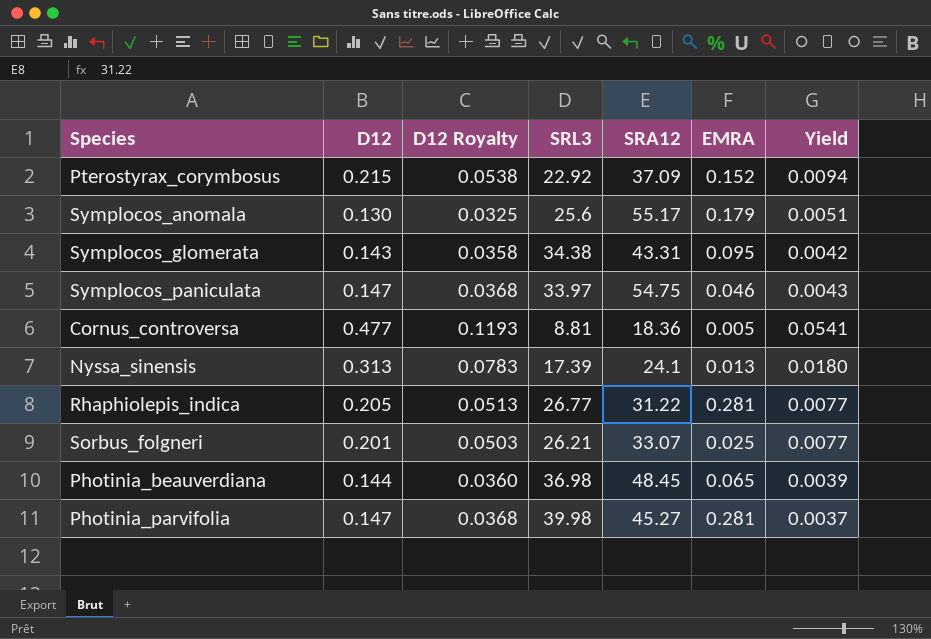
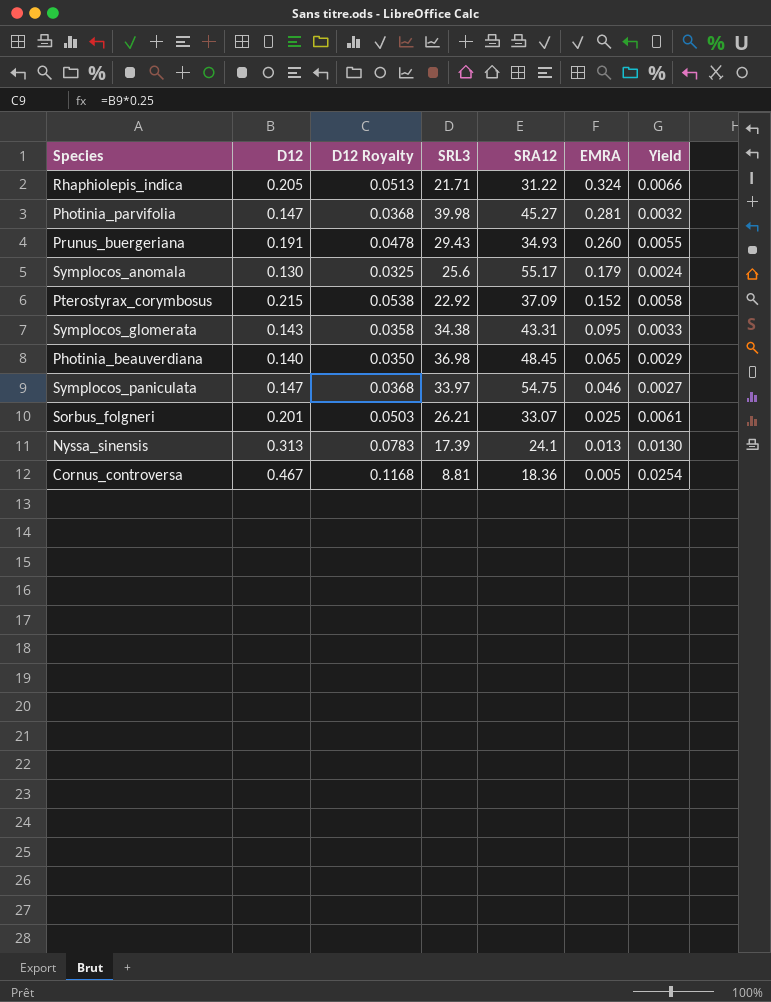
row order: none -> EMRA descending
column Yield | formula: [D12] / [SRL3] -> [D12] / [SRA12]
Rhaphiolepis_indica | SRL3: 26.77 -> 21.71
Rhaphiolepis_indica | EMRA: 0.281 -> 0.324
row Prunus_buergeriana: none -> 0.191 | 0.0478 | 29.43 | 34.93 | 0.260 | 0.0055
Photinia_beauverdiana | D12: 0.144 -> 0.140
Photinia_beauverdiana | D12 Royalty: 0.0360 -> 0.0350
Cornus_controversa | D12: 0.477 -> 0.467
Cornus_controversa | D12 Royalty: 0.1193 -> 0.1168

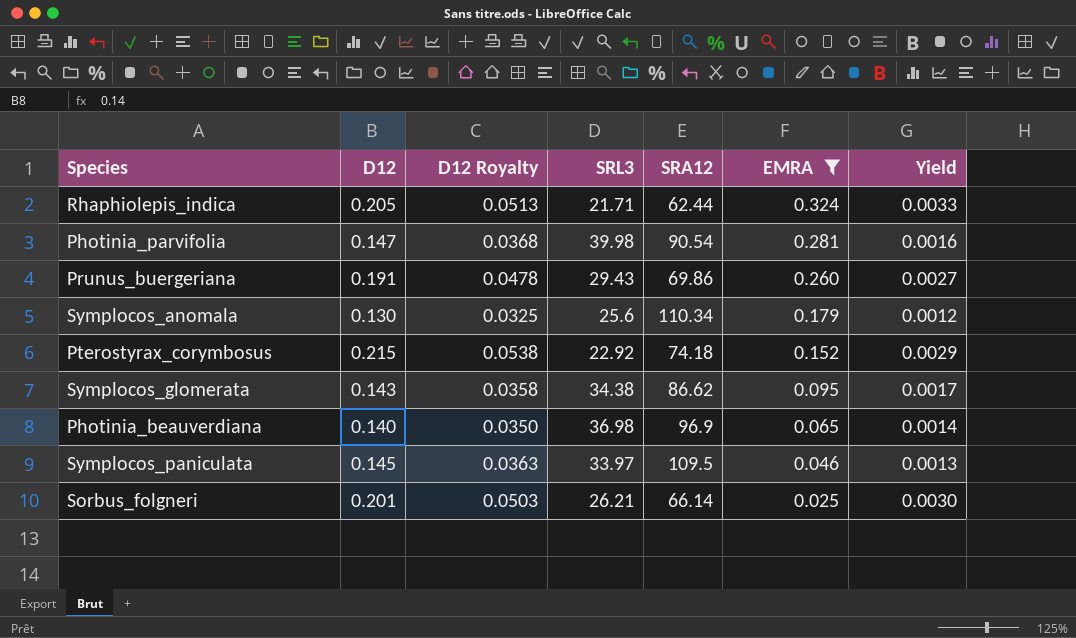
filter: none -> EMRA >= 0.025
Rhaphiolepis_indica | SRA12: 31.22 -> 62.44
Rhaphiolepis_indica | Yield: 0.0066 -> 0.0033
Photinia_parvifolia | SRA12: 45.27 -> 90.54
Photinia_parvifolia | Yield: 0.0032 -> 0.0016
Prunus_buergeriana | SRA12: 34.93 -> 69.86
Prunus_buergeriana | Yield: 0.0055 -> 0.0027
Symplocos_anomala | SRA12: 55.17 -> 110.34
Symplocos_anomala | Yield: 0.0024 -> 0.0012
Pterostyrax_corymbosus | SRA12: 37.09 -> 74.18
Pterostyrax_corymbosus | Yield: 0.0058 -> 0.0029
Symplocos_glomerata | SRA12: 43.31 -> 86.62
Symplocos_glomerata | Yield: 0.0033 -> 0.0017
Photinia_beauverdiana | SRA12: 48.45 -> 96.9
Photinia_beauverdiana | Yield: 0.0029 -> 0.0014
Symplocos_paniculata | D12: 0.147 -> 0.145
Symplocos_paniculata | D12 Royalty: 0.0368 -> 0.0363
Symplocos_paniculata | SRA12: 54.75 -> 109.5
Symplocos_paniculata | Yield: 0.0027 -> 0.0013
Sorbus_folgneri | SRA12: 33.07 -> 66.14
Sorbus_folgneri | Yield: 0.0061 -> 0.0030

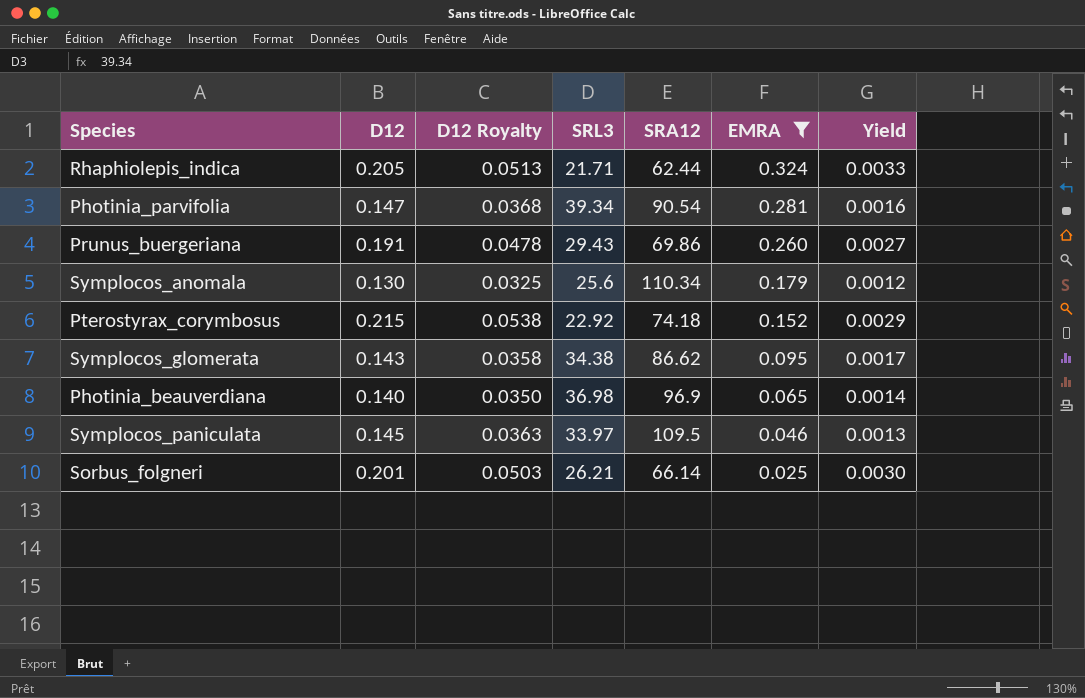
Photinia_parvifolia | SRL3: 39.98 -> 39.34

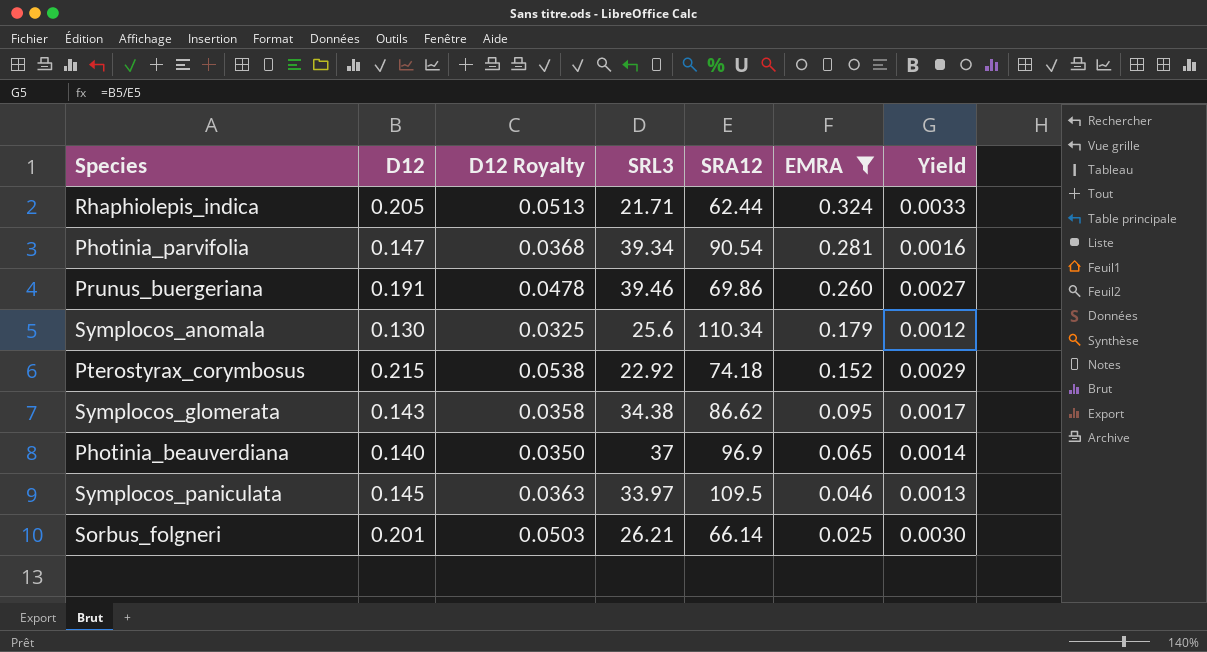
Prunus_buergeriana | SRL3: 29.43 -> 39.46
Photinia_beauverdiana | SRL3: 36.98 -> 37

